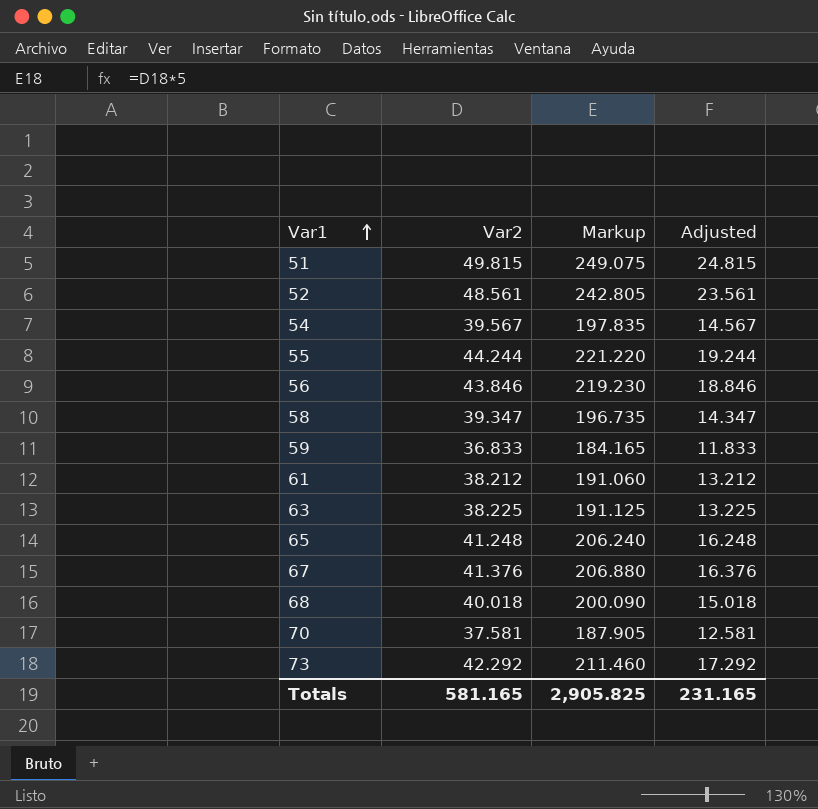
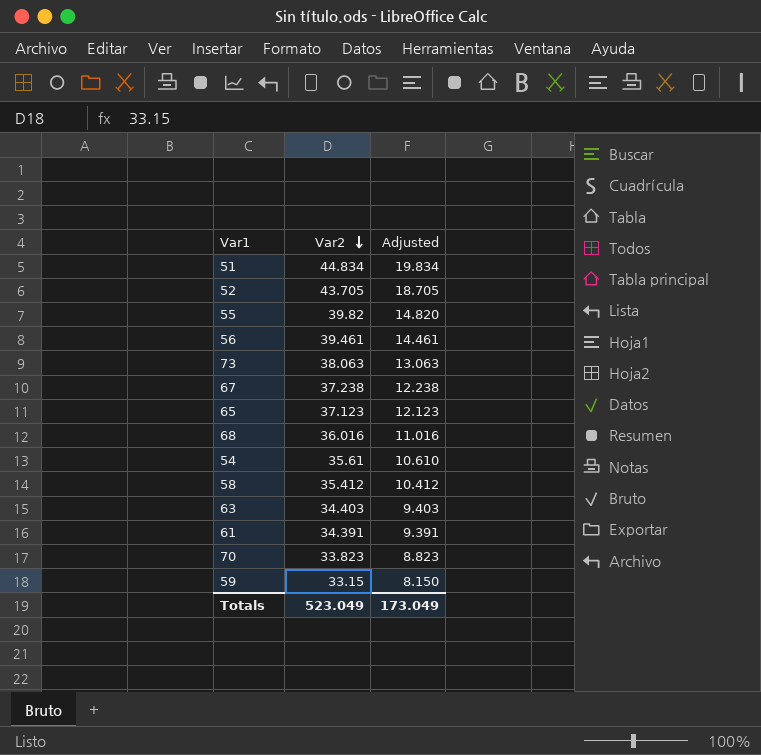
row order: Var1 ascending -> Var2 descending
column Markup | formula: [Var2] * 5 -> none
51 | Var2: 49.815 -> 44.834
51 | Adjusted: 24.815 -> 19.834
52 | Var2: 48.561 -> 43.705
52 | Adjusted: 23.561 -> 18.705
55 | Var2: 44.244 -> 39.82
55 | Adjusted: 19.244 -> 14.820
56 | Var2: 43.846 -> 39.461
56 | Adjusted: 18.846 -> 14.461
73 | Var2: 42.292 -> 38.063
73 | Adjusted: 17.292 -> 13.063
67 | Var2: 41.376 -> 37.238
67 | Adjusted: 16.376 -> 12.238
65 | Var2: 41.248 -> 37.123
65 | Adjusted: 16.248 -> 12.123
68 | Var2: 40.018 -> 36.016
68 | Adjusted: 15.018 -> 11.016
54 | Var2: 39.567 -> 35.61
54 | Adjusted: 14.567 -> 10.610
58 | Var2: 39.347 -> 35.412
58 | Adjusted: 14.347 -> 10.412
63 | Var2: 38.225 -> 34.403
63 | Adjusted: 13.225 -> 9.403
61 | Var2: 38.212 -> 34.391
61 | Adjusted: 13.212 -> 9.391
70 | Var2: 37.581 -> 33.823
70 | Adjusted: 12.581 -> 8.823
59 | Var2: 36.833 -> 33.15
59 | Adjusted: 11.833 -> 8.150
Totals | Var2: 581.165 -> 523.049
Totals | Adjusted: 231.165 -> 173.049

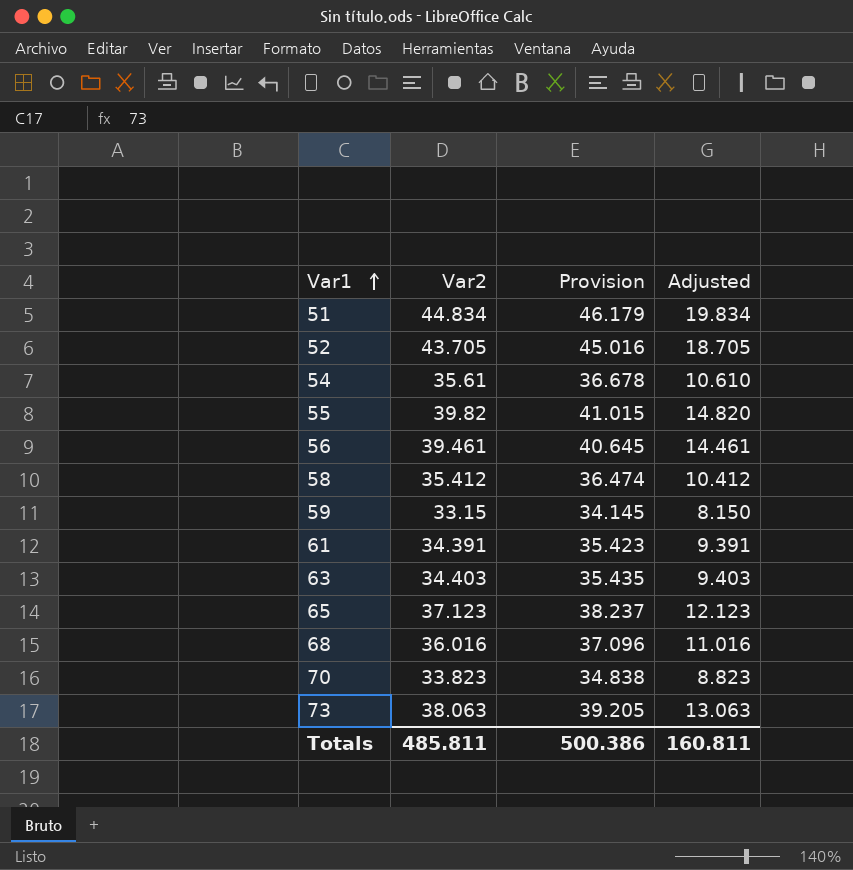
row order: Var2 descending -> Var1 ascending
column Provision | formula: none -> [Var2] * 1.03
row 67: 37.238 | 12.238 -> none
Totals | Var2: 523.049 -> 485.811
Totals | Adjusted: 173.049 -> 160.811

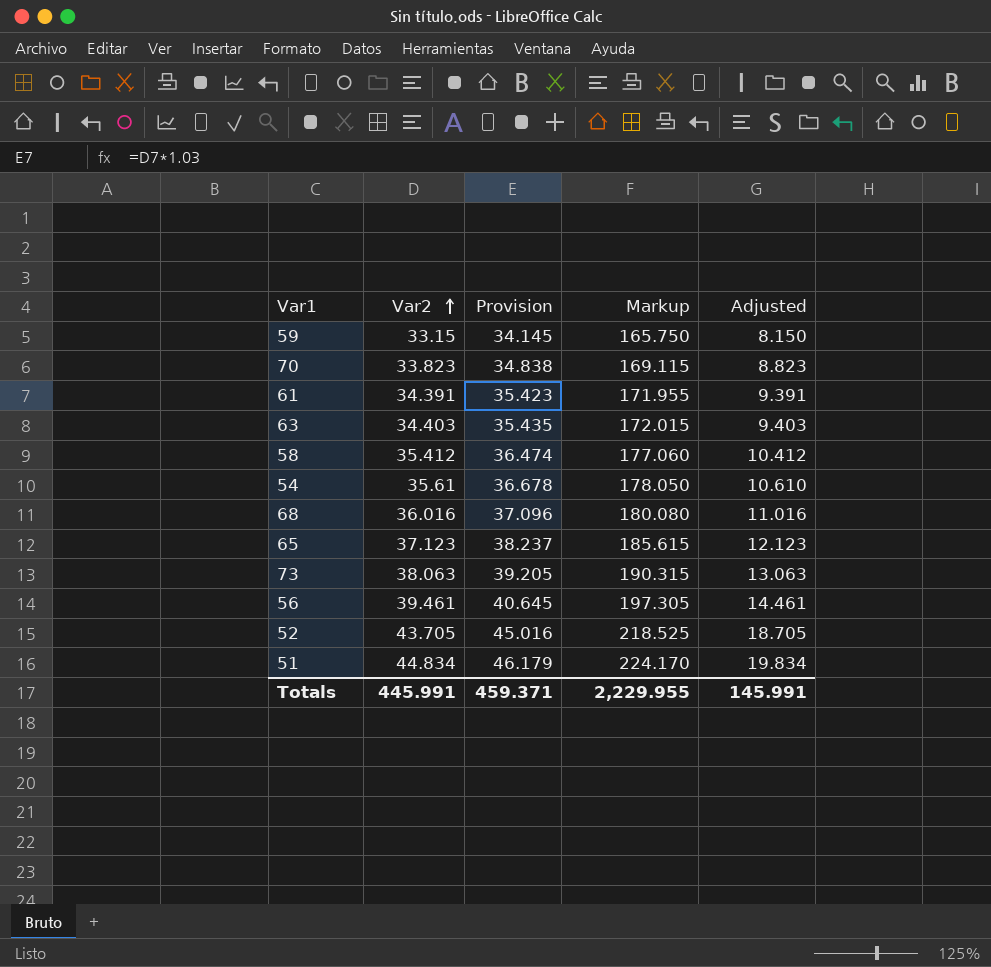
row order: Var1 ascending -> Var2 ascending
column Markup | formula: none -> [Var2] * 5
row 55: 39.82 | 41.015 | 14.820 -> none
Totals | Var2: 485.811 -> 445.991
Totals | Provision: 500.386 -> 459.371
Totals | Adjusted: 160.811 -> 145.991

